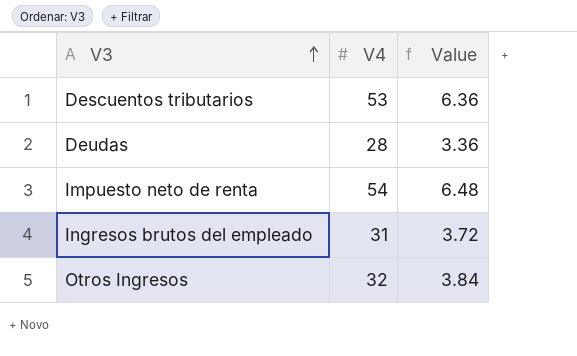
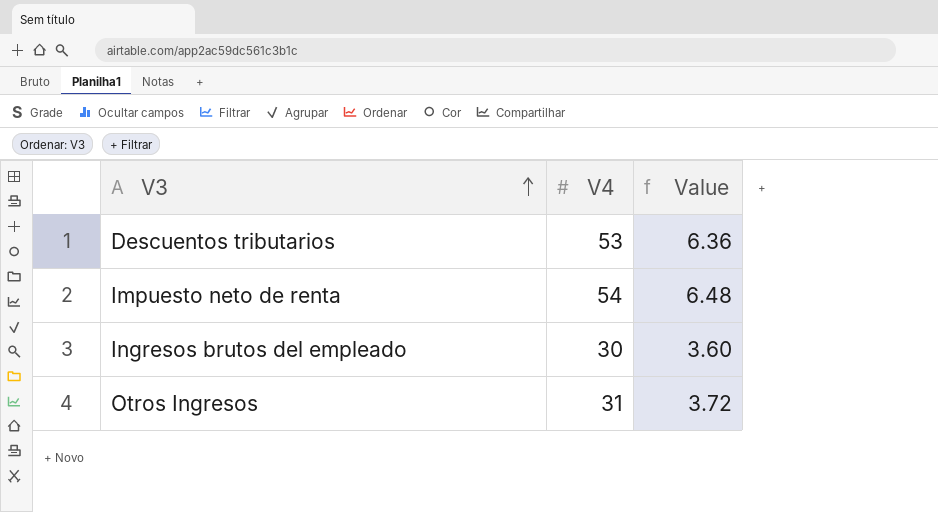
row Deudas: 28 | 3.36 -> none
Ingresos brutos del empleado | V4: 31 -> 30
Ingresos brutos del empleado | Value: 3.72 -> 3.60
Otros Ingresos | V4: 32 -> 31
Otros Ingresos | Value: 3.84 -> 3.72

